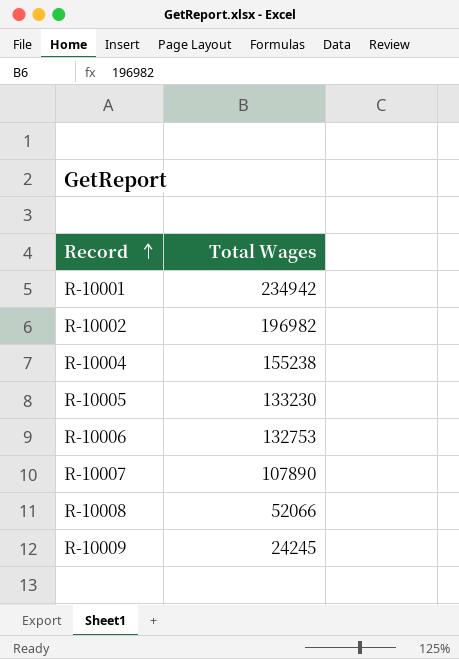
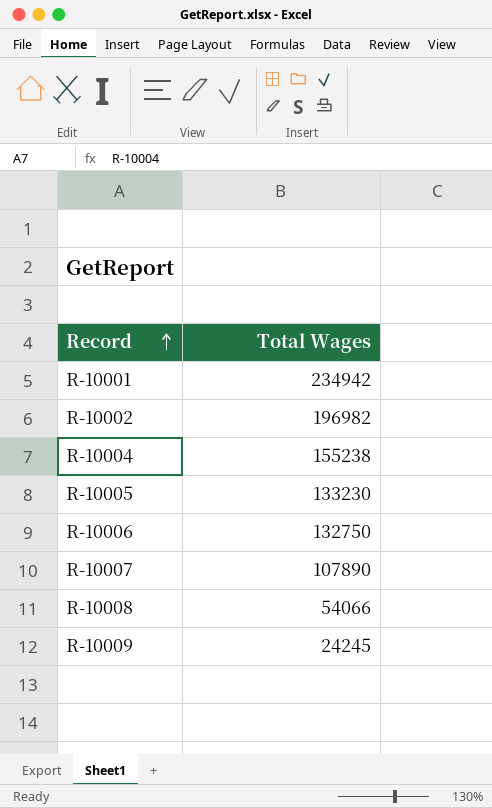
R-10006 | Total Wages: 132753 -> 132750
R-10008 | Total Wages: 52066 -> 54066

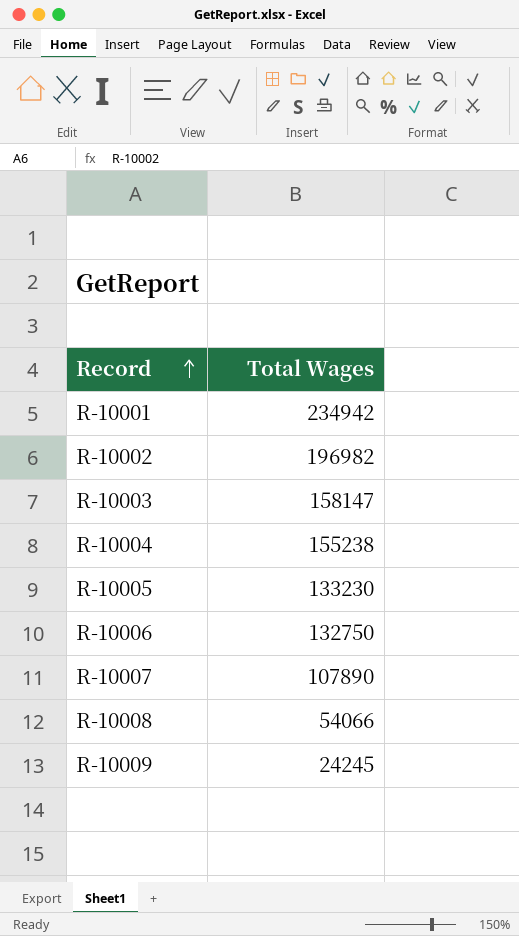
row R-10003: none -> 158147

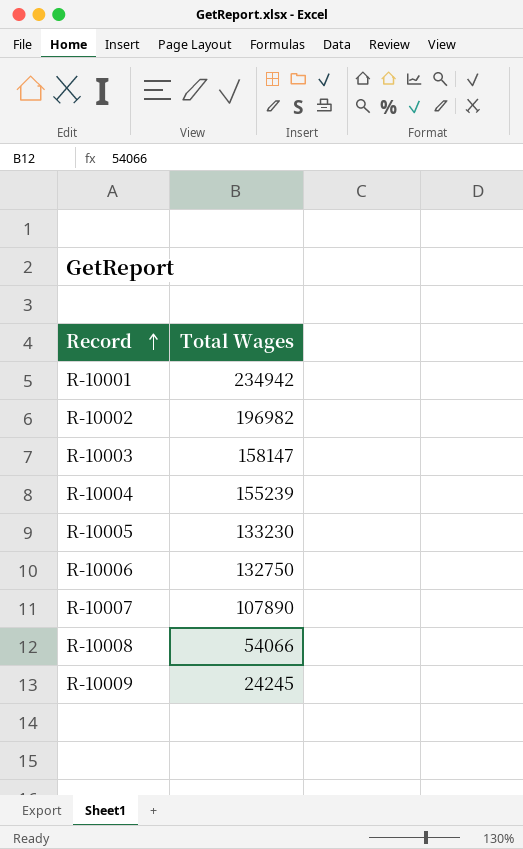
R-10004 | Total Wages: 155238 -> 155239

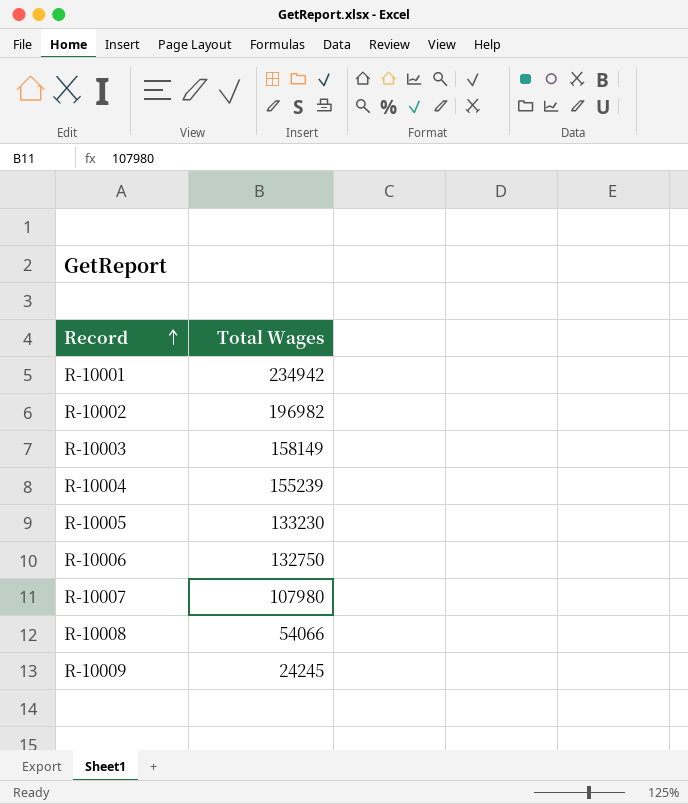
R-10003 | Total Wages: 158147 -> 158149
R-10007 | Total Wages: 107890 -> 107980

